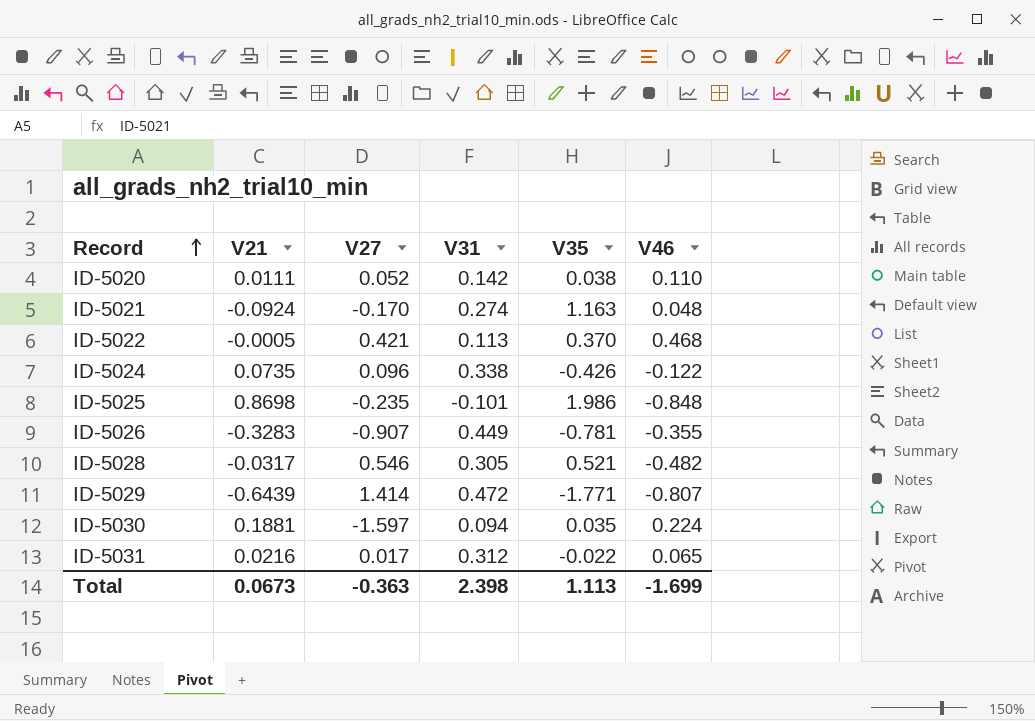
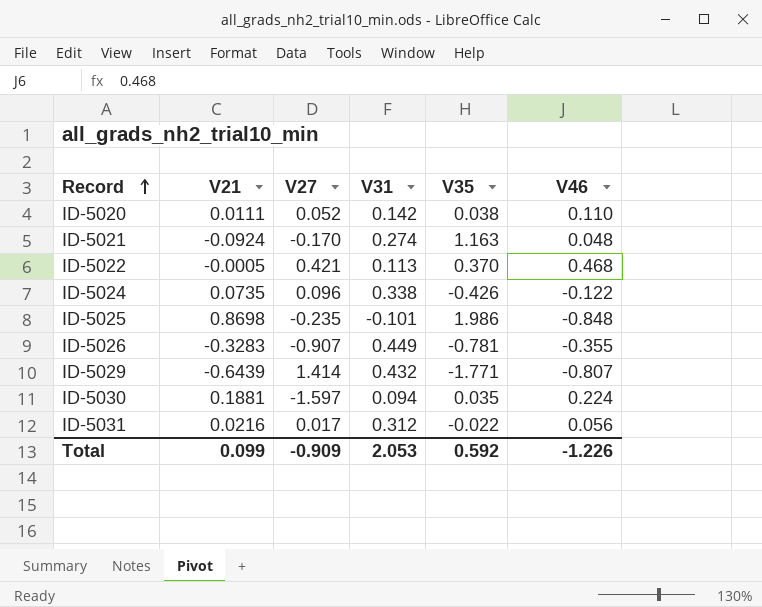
row ID-5028: -0.0317 | 0.546 | 0.305 | 0.521 | -0.482 -> none
ID-5029 | V31: 0.472 -> 0.432
ID-5031 | V46: 0.065 -> 0.056
Total | V21: 0.0673 -> 0.099
Total | V27: -0.363 -> -0.909
Total | V31: 2.398 -> 2.053
Total | V35: 1.113 -> 0.592
Total | V46: -1.699 -> -1.226

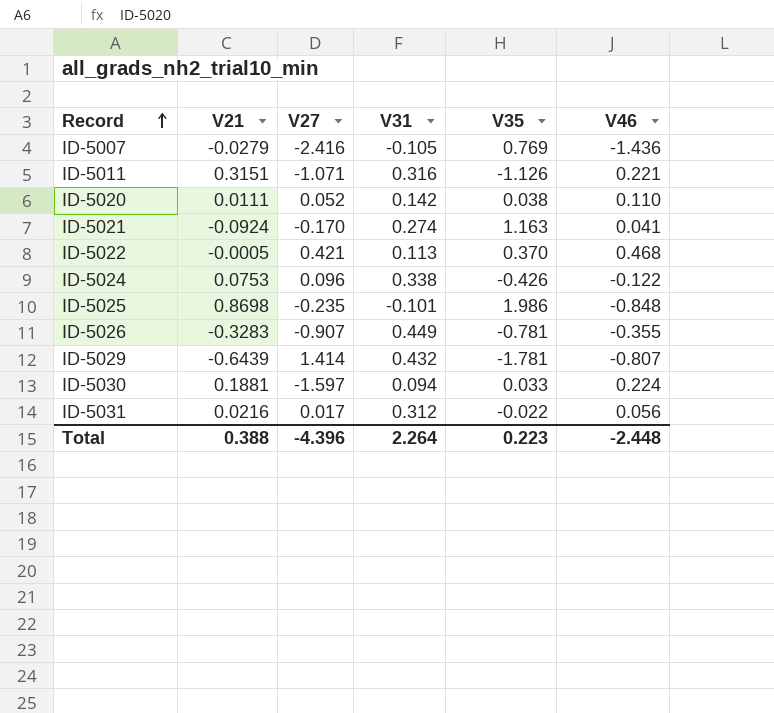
row ID-5007: none -> -0.0279 | -2.416 | -0.105 | 0.769 | -1.436
row ID-5011: none -> 0.3151 | -1.071 | 0.316 | -1.126 | 0.221
ID-5021 | V46: 0.048 -> 0.041
ID-5024 | V21: 0.0735 -> 0.0753
ID-5029 | V35: -1.771 -> -1.781
ID-5030 | V35: 0.035 -> 0.033
Total | V21: 0.099 -> 0.388
Total | V27: -0.909 -> -4.396
Total | V31: 2.053 -> 2.264
Total | V35: 0.592 -> 0.223
Total | V46: -1.226 -> -2.448

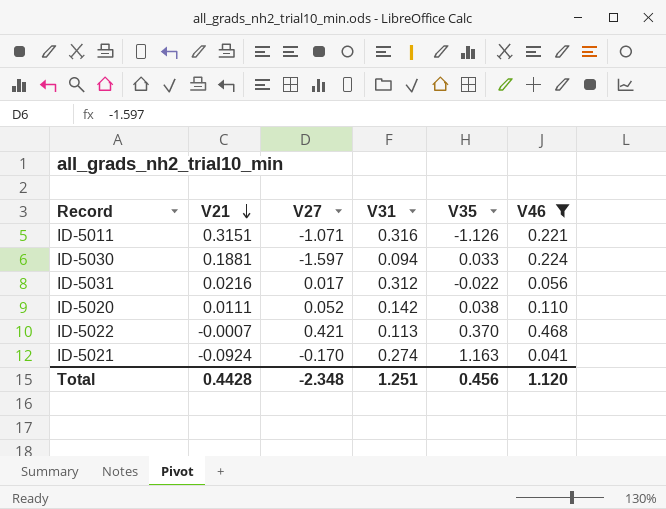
filter: none -> V46 >= 0.041
row order: Record ascending -> V21 descending
ID-5022 | V21: -0.0005 -> -0.0007
Total | V21: 0.388 -> 0.4428
Total | V27: -4.396 -> -2.348
Total | V31: 2.264 -> 1.251
Total | V35: 0.223 -> 0.456
Total | V46: -2.448 -> 1.120

